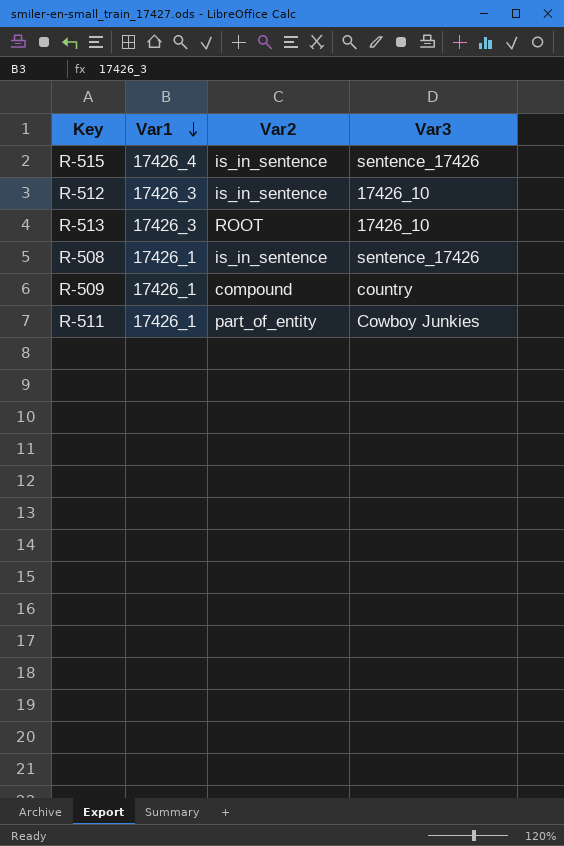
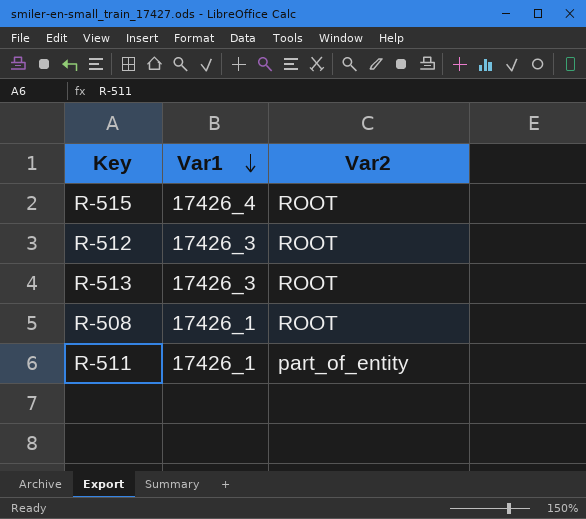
column Var3 | position: 4 -> none
row R-509: 17426_1 | compound | country -> none
R-515 | Var2: is_in_sentence -> ROOT
R-512 | Var2: is_in_sentence -> ROOT
R-508 | Var2: is_in_sentence -> ROOT

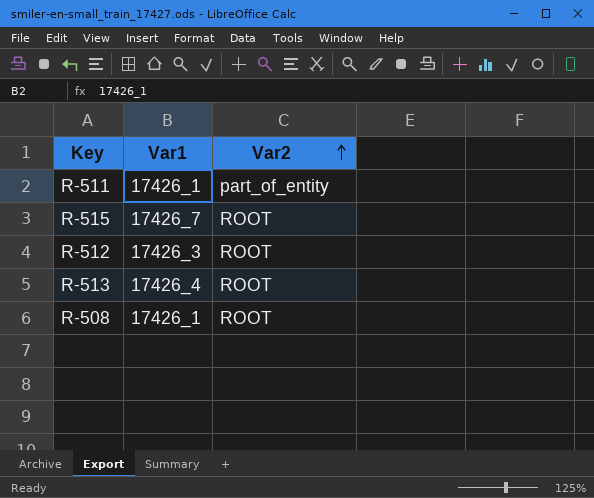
row order: Var1 descending -> Var2 ascending
R-515 | Var1: 17426_4 -> 17426_7
R-513 | Var1: 17426_3 -> 17426_4

